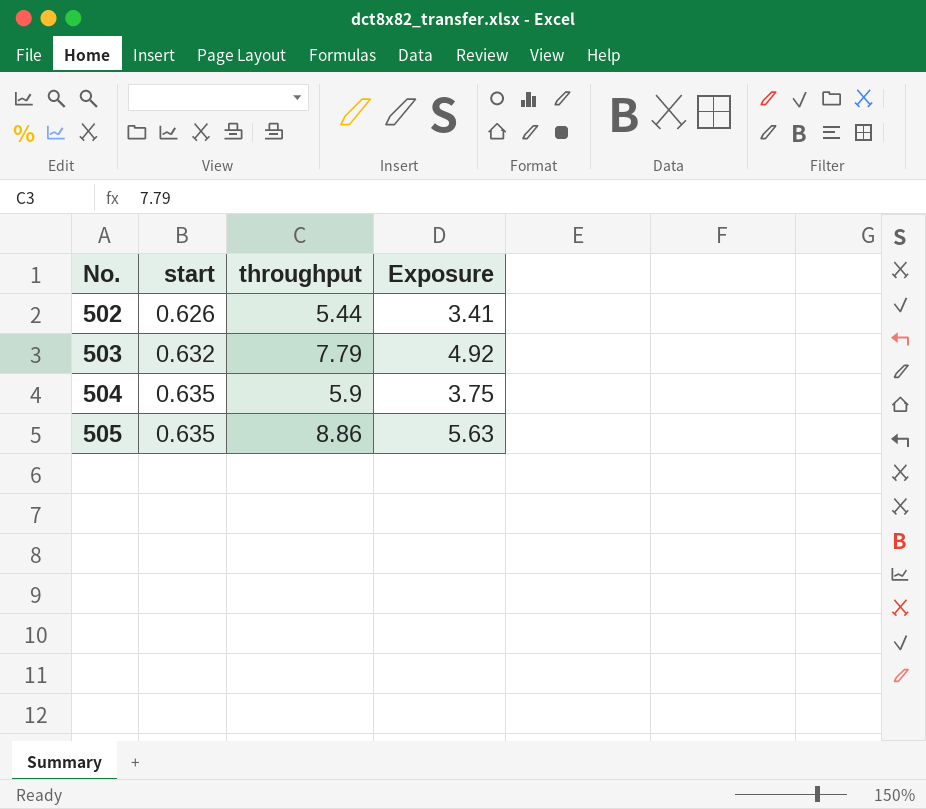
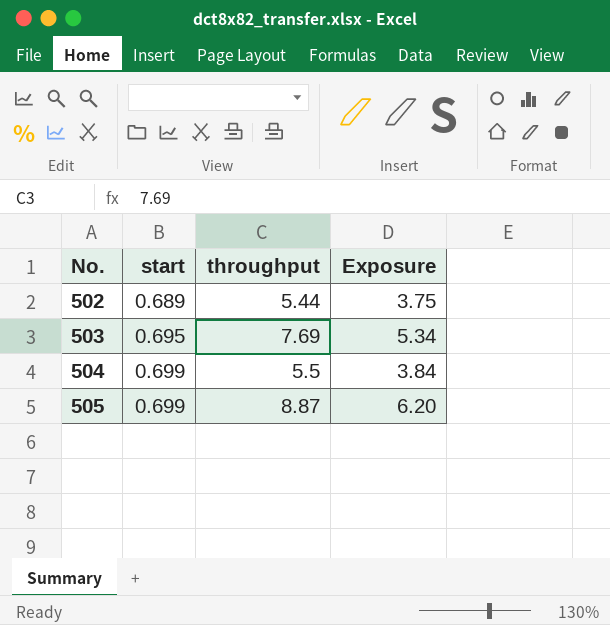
502 | start: 0.626 -> 0.689
502 | Exposure: 3.41 -> 3.75
503 | start: 0.632 -> 0.695
503 | throughput: 7.79 -> 7.69
503 | Exposure: 4.92 -> 5.34
504 | start: 0.635 -> 0.699
504 | throughput: 5.9 -> 5.5
504 | Exposure: 3.75 -> 3.84
505 | start: 0.635 -> 0.699
505 | throughput: 8.86 -> 8.87
505 | Exposure: 5.63 -> 6.20

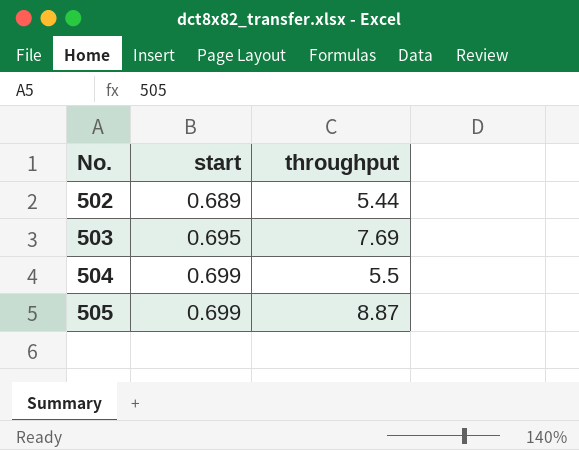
column Exposure | formula: [start] * [throughput] -> none

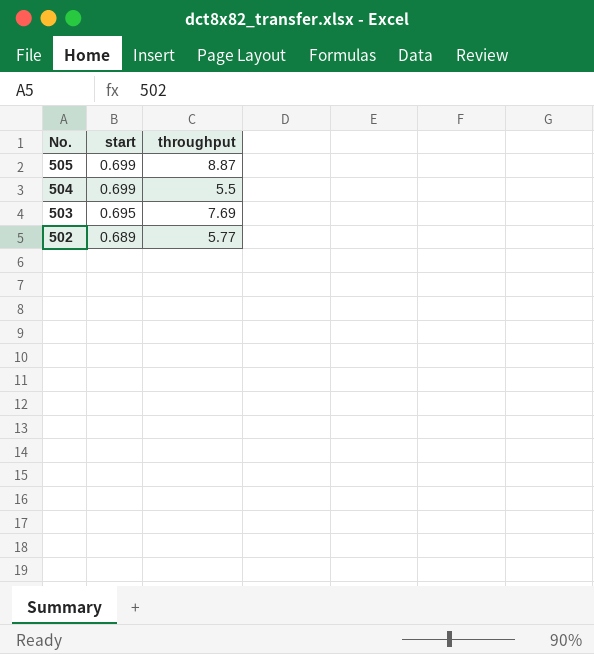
row order: No. ascending -> No. descending
502 | throughput: 5.44 -> 5.77

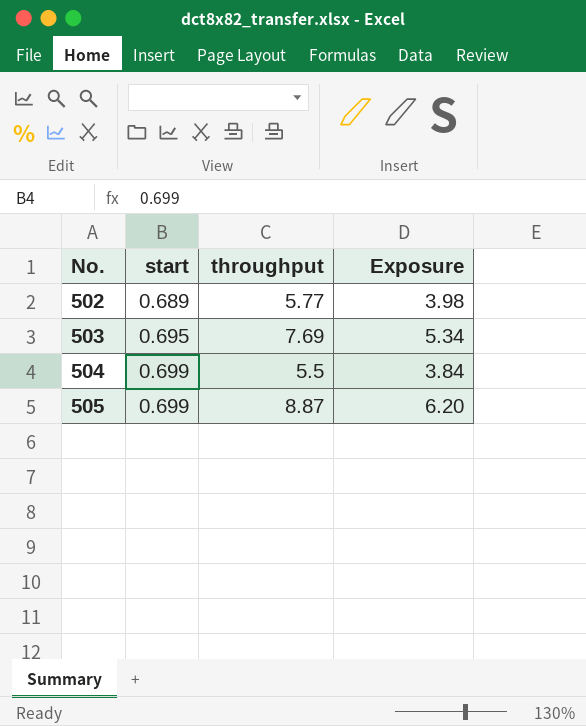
row order: No. descending -> No. ascending
column Exposure | formula: none -> [start] * [throughput]

